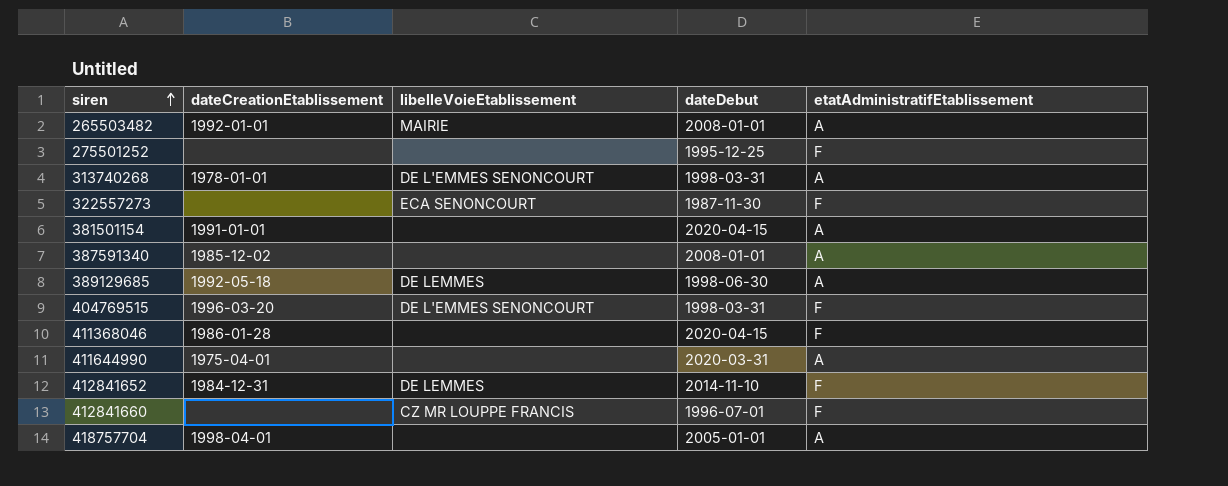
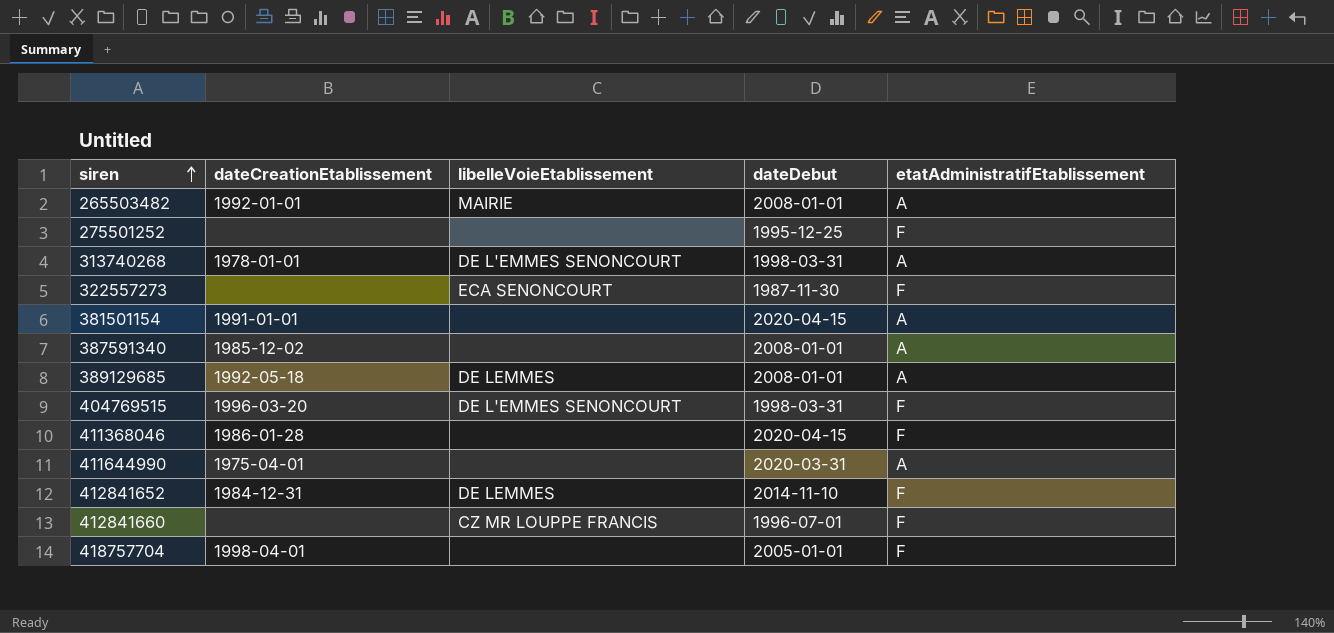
389129685 | dateDebut: 1998-06-30 -> 2008-01-01
418757704 | etatAdministratifEtablissement: A -> F

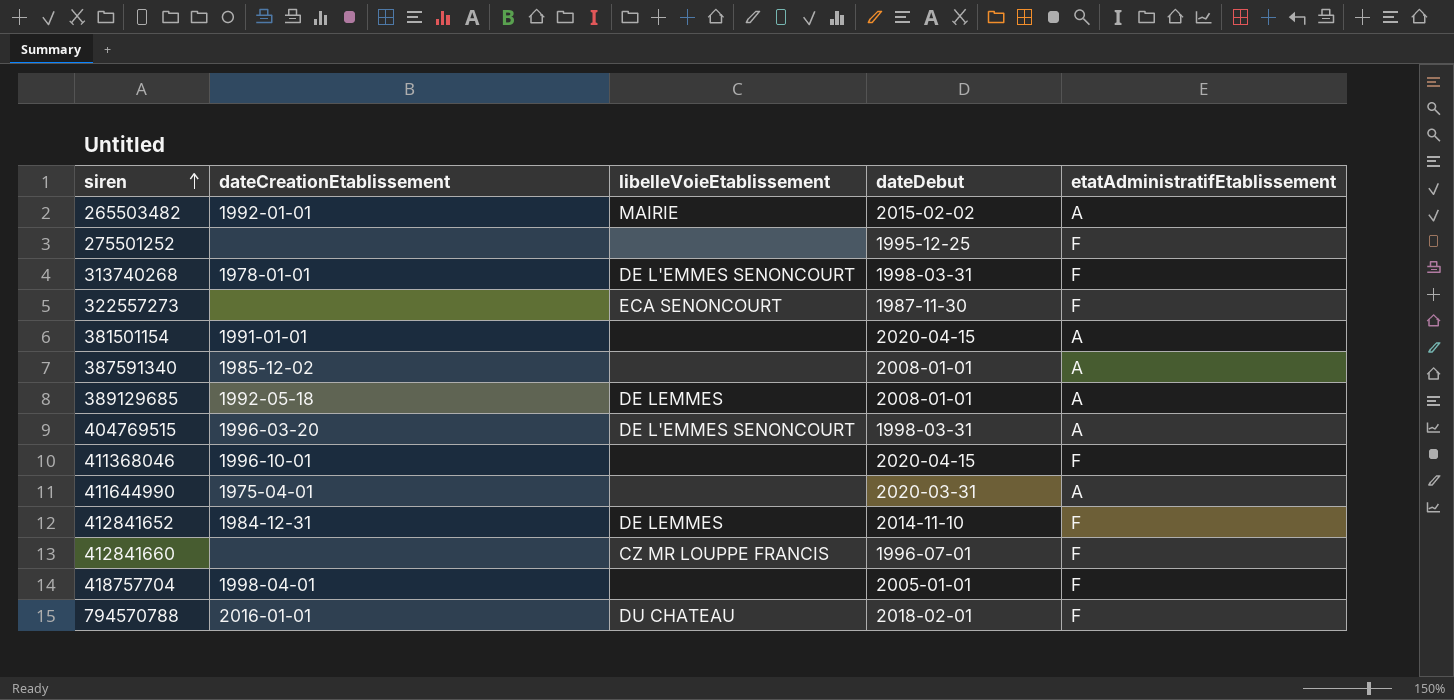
265503482 | dateDebut: 2008-01-01 -> 2015-02-02
313740268 | etatAdministratifEtablissement: A -> F
404769515 | etatAdministratifEtablissement: F -> A
411368046 | dateCreationEtablissement: 1986-01-28 -> 1996-10-01
row 794570788: none -> 2016-01-01 | DU CHATEAU | 2018-02-01 | F

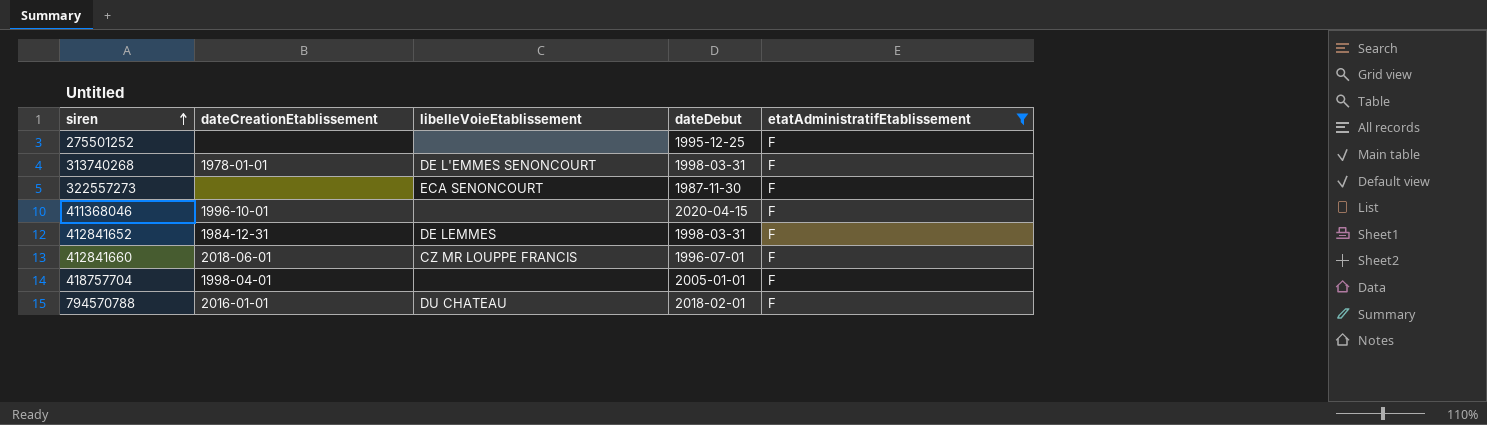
filter: none -> etatAdministratifEtablissement = F
412841652 | dateDebut: 2014-11-10 -> 1998-03-31
412841660 | dateCreationEtablissement: none -> 2018-06-01

